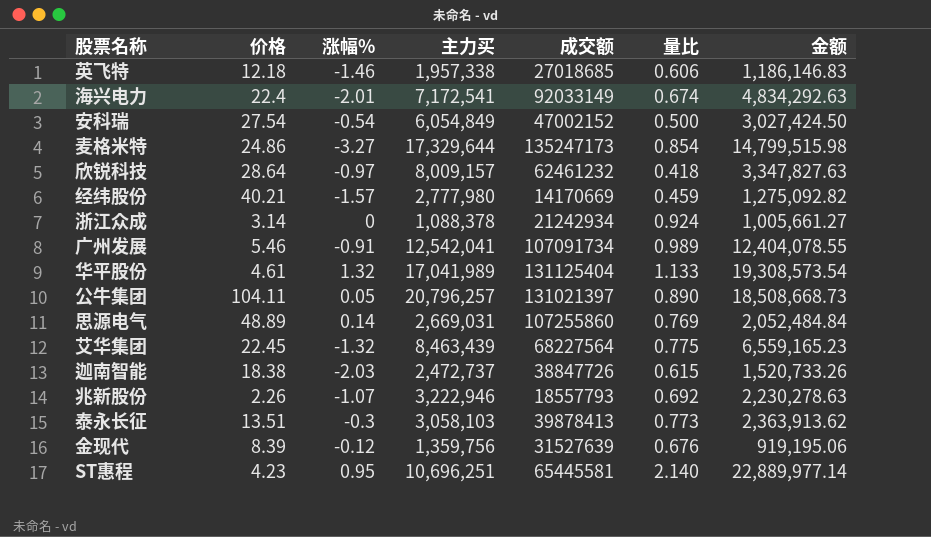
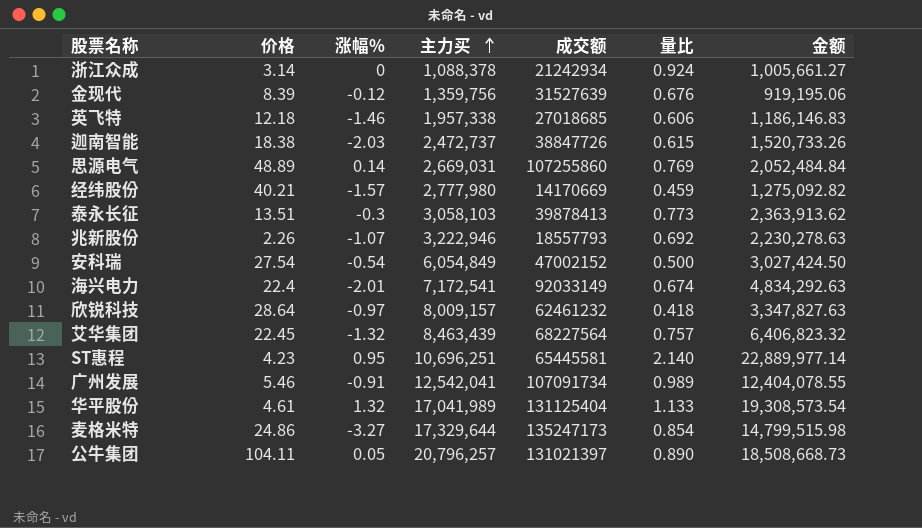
row order: none -> 主力买 ascending
艾华集团 | 量比: 0.775 -> 0.757
艾华集团 | 金额: 6,559,165.23 -> 6,406,823.32

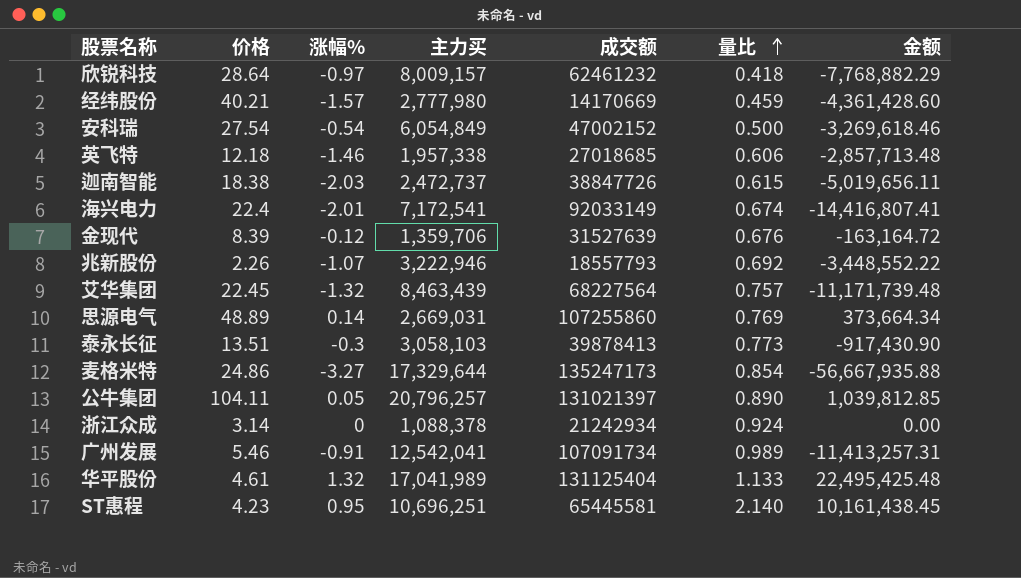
row order: 主力买 ascending -> 量比 ascending
column 金额 | formula: [主力买] * [量比] -> [涨幅%] * [主力买]
金现代 | 主力买: 1,359,756 -> 1,359,706

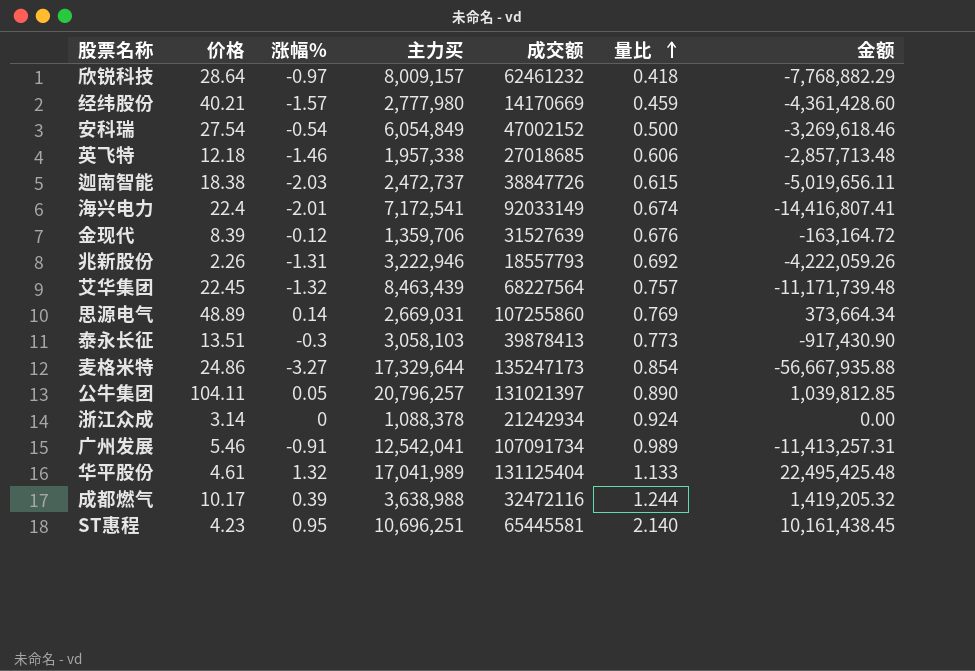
兆新股份 | 涨幅%: -1.07 -> -1.31
兆新股份 | 金额: -3,448,552.22 -> -4,222,059.26
row 成都燃气: none -> 10.17 | 0.39 | 3,638,988 | 32472116 | 1.244 | 1,419,205.32

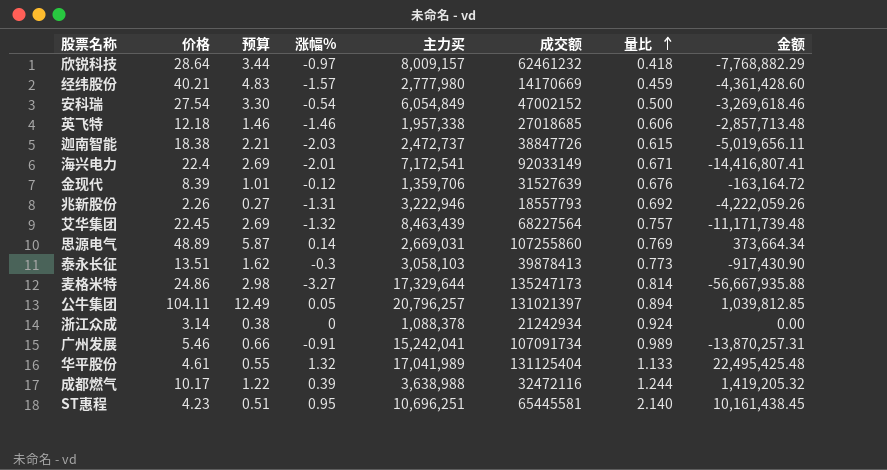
column 预算 | formula: none -> [价格] * 0.12
海兴电力 | 量比: 0.674 -> 0.671
麦格米特 | 量比: 0.854 -> 0.814
公牛集团 | 量比: 0.890 -> 0.894
广州发展 | 主力买: 12,542,041 -> 15,242,041
广州发展 | 金额: -11,413,257.31 -> -13,870,257.31

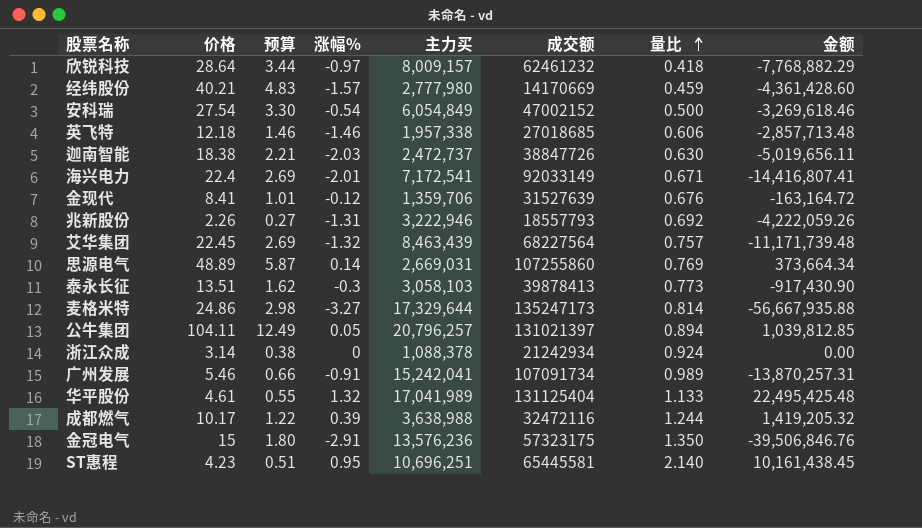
迦南智能 | 量比: 0.615 -> 0.630
金现代 | 价格: 8.39 -> 8.41
row 金冠电气: none -> 15 | 1.80 | -2.91 | 13,576,236 | 57323175 | 1.350 | -39,506,846.76

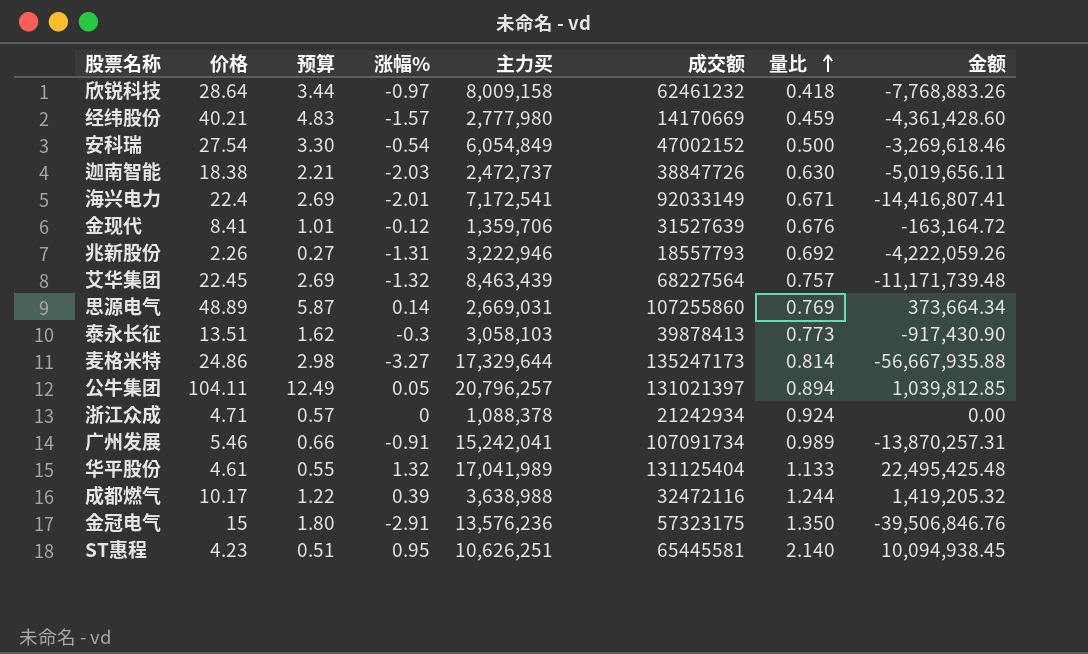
row 英飞特: 12.18 | 1.46 | -1.46 | 1,957,338 | 27018685 | 0.606 | -2,857,713.48 -> none
欣锐科技 | 主力买: 8,009,157 -> 8,009,158
欣锐科技 | 金额: -7,768,882.29 -> -7,768,883.26
浙江众成 | 价格: 3.14 -> 4.71
浙江众成 | 预算: 0.38 -> 0.57
ST惠程 | 主力买: 10,696,251 -> 10,626,251
ST惠程 | 金额: 10,161,438.45 -> 10,094,938.45

